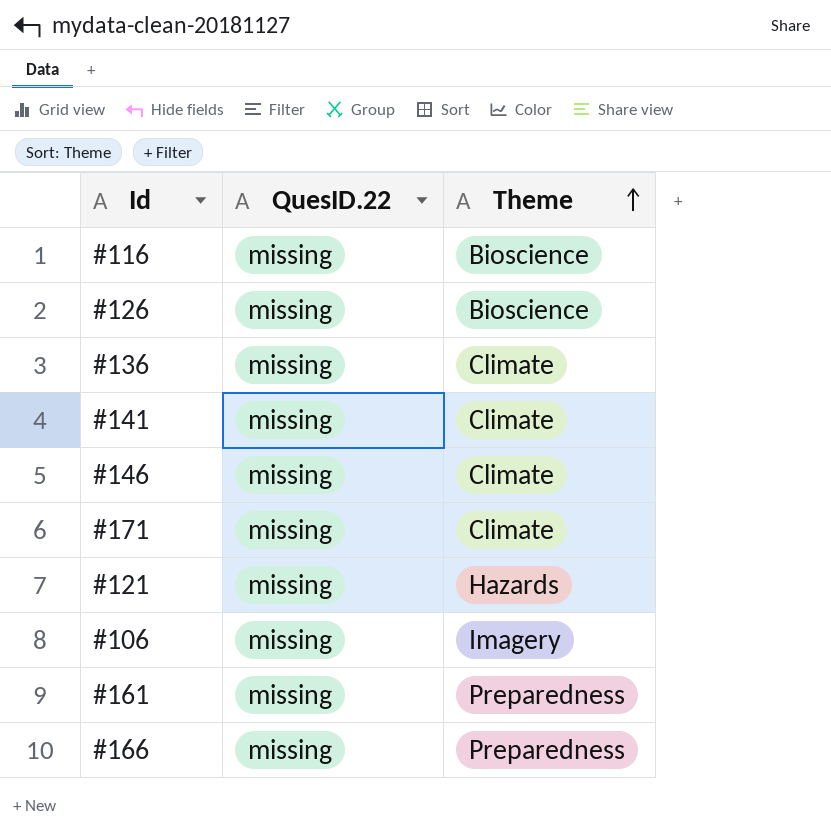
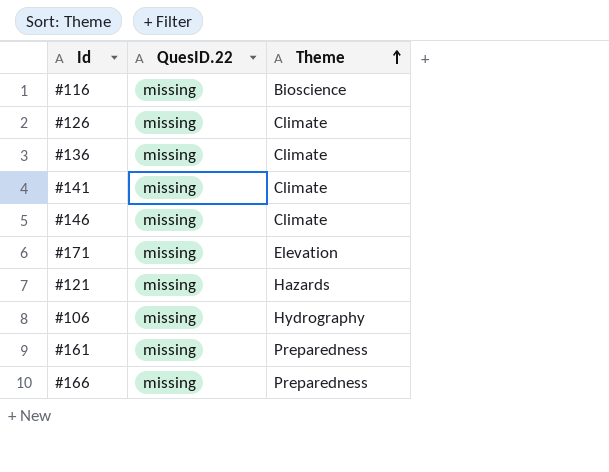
#126 | Theme: Bioscience -> Climate
#171 | Theme: Climate -> Elevation
#106 | Theme: Imagery -> Hydrography

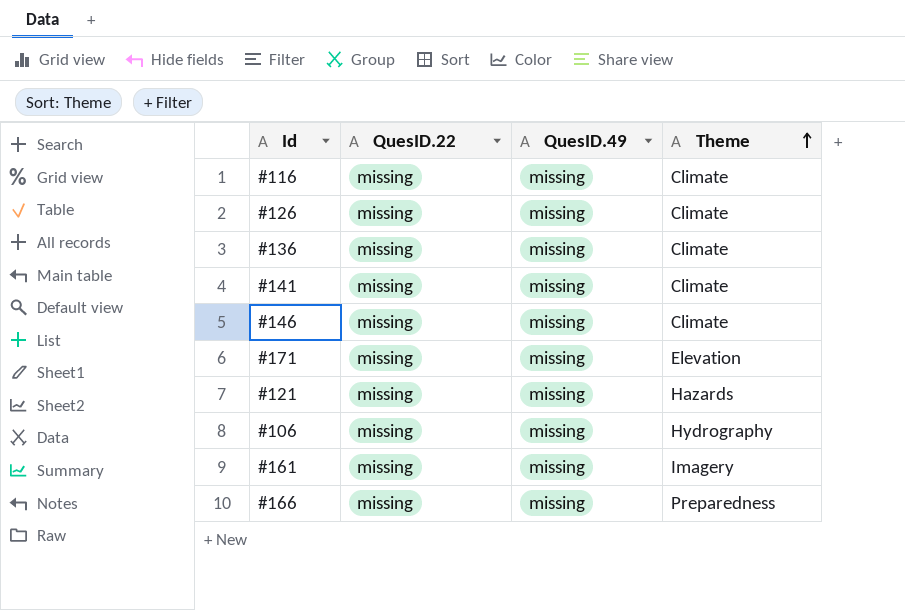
column QuesID.49 | position: none -> 3
#116 | Theme: Bioscience -> Climate
#161 | Theme: Preparedness -> Imagery

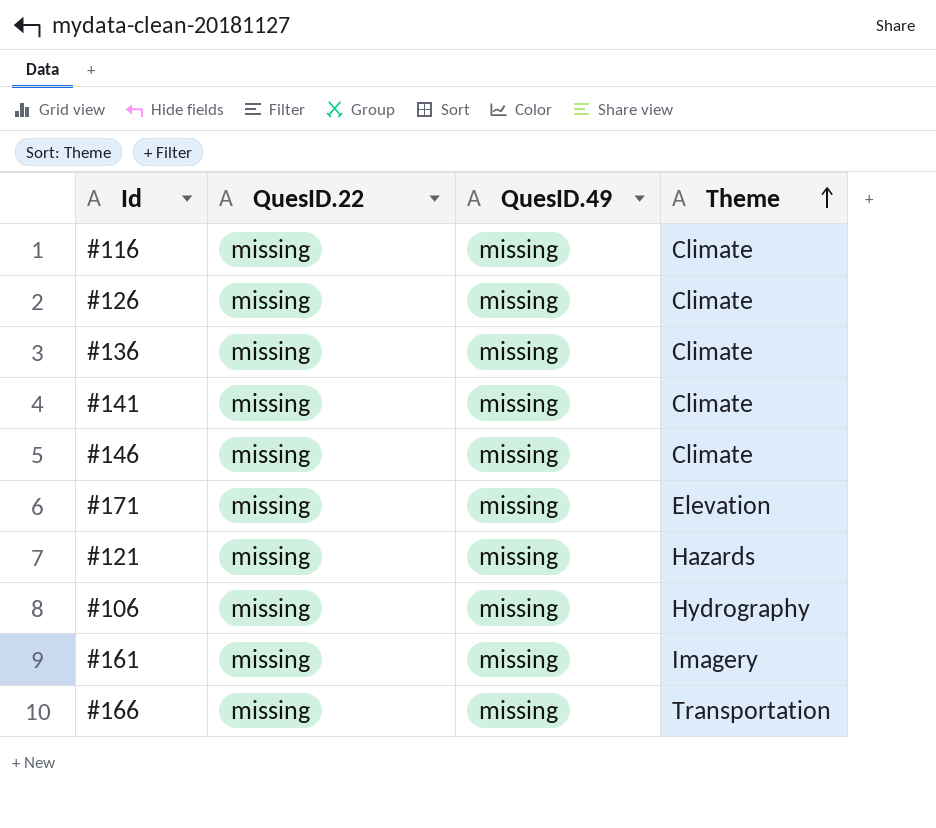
#166 | Theme: Preparedness -> Transportation

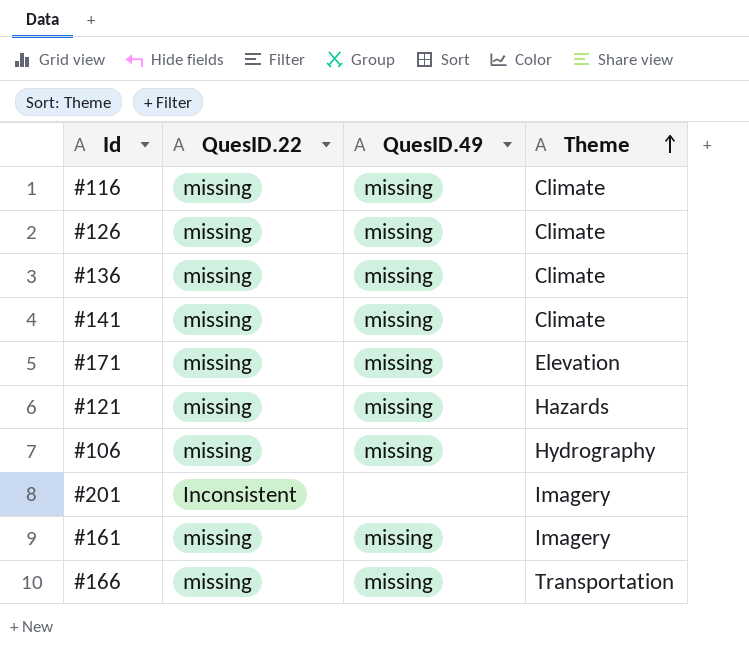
row #146: missing | missing | Climate -> none
row #201: none -> Inconsistent | none | Imagery

